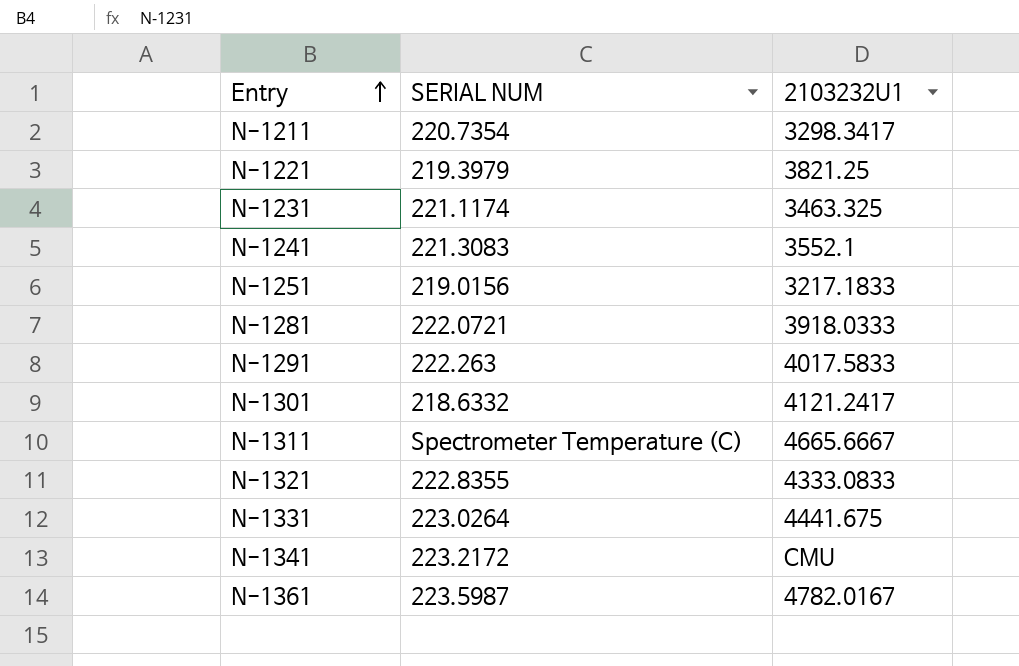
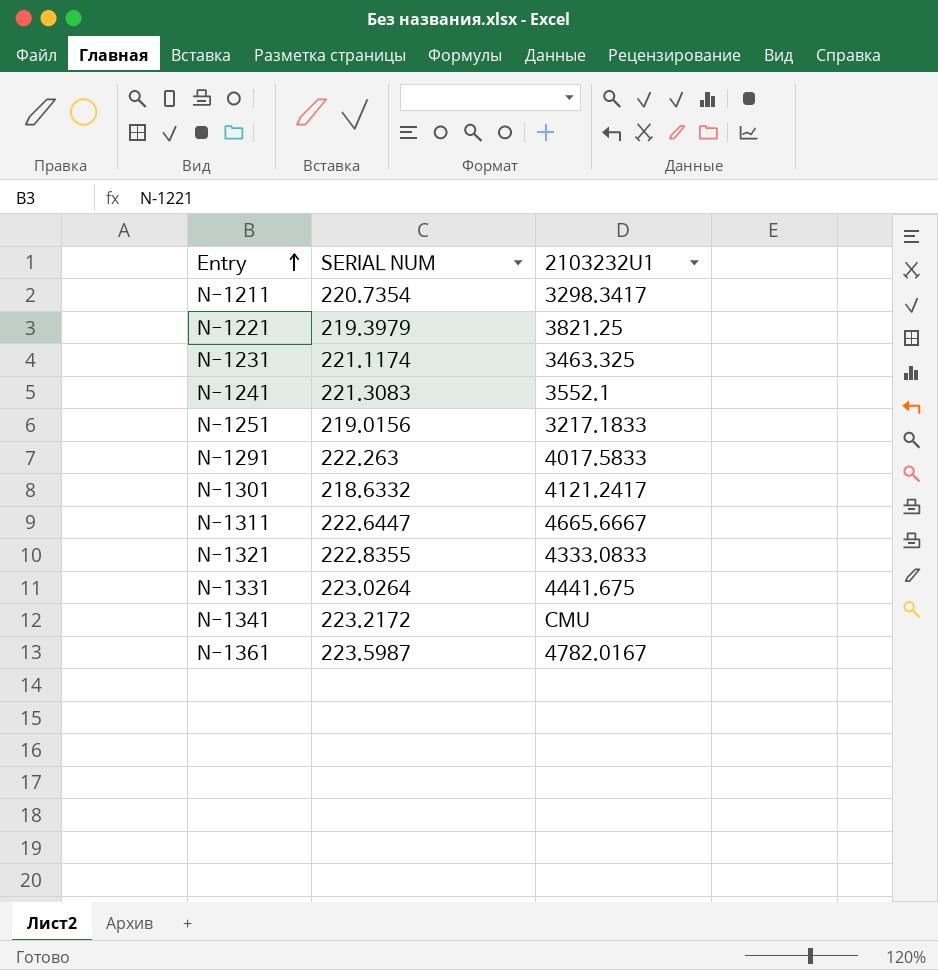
row N-1281: 222.0721 | 3918.0333 -> none
N-1311 | SERIAL NUM: Spectrometer Temperature (C) -> 222.6447

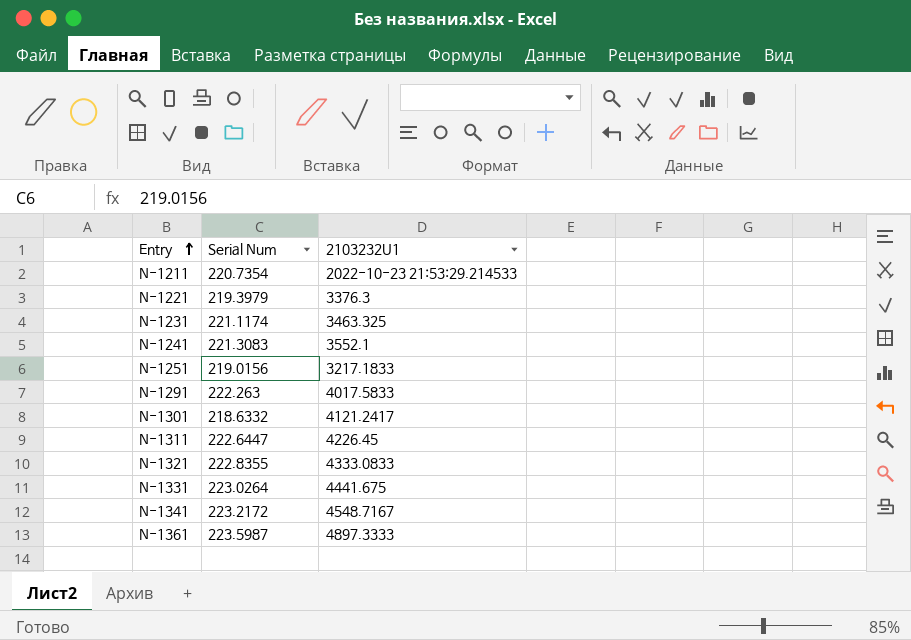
column name: SERIAL NUM -> Serial Num
N-1211 | 2103232U1: 3298.3417 -> 2022-10-23 21:53:29.214533
N-1221 | 2103232U1: 3821.25 -> 3376.3
N-1311 | 2103232U1: 4665.6667 -> 4226.45
N-1341 | 2103232U1: CMU -> 4548.7167
N-1361 | 2103232U1: 4782.0167 -> 4897.3333

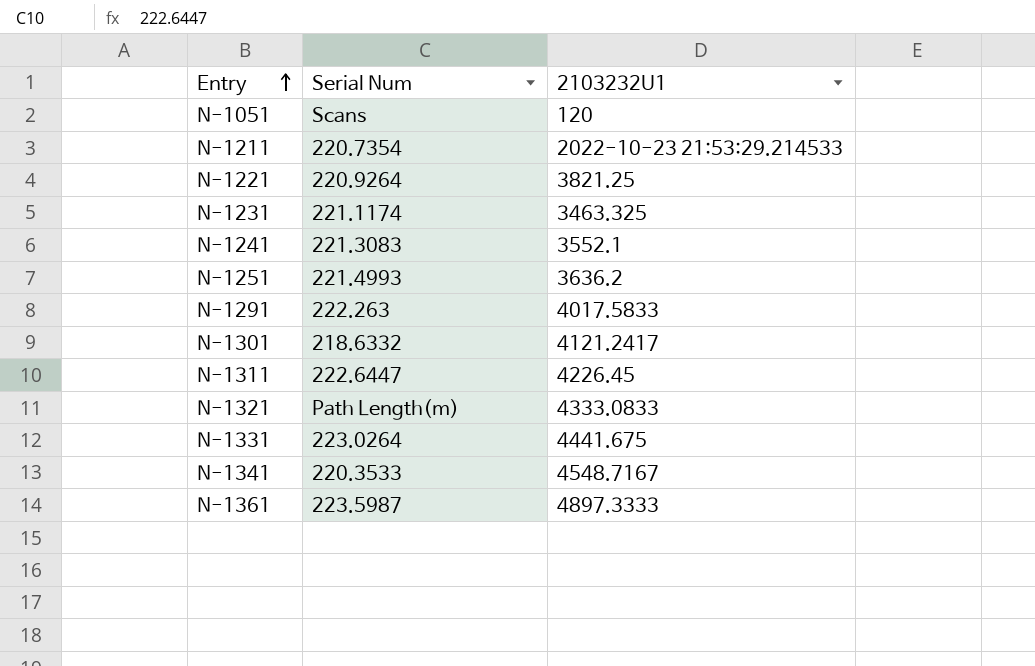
row N-1051: none -> Scans | 120
N-1221 | Serial Num: 219.3979 -> 220.9264
N-1221 | 2103232U1: 3376.3 -> 3821.25
N-1251 | Serial Num: 219.0156 -> 221.4993
N-1251 | 2103232U1: 3217.1833 -> 3636.2
N-1321 | Serial Num: 222.8355 -> Path Length(m)
N-1341 | Serial Num: 223.2172 -> 220.3533

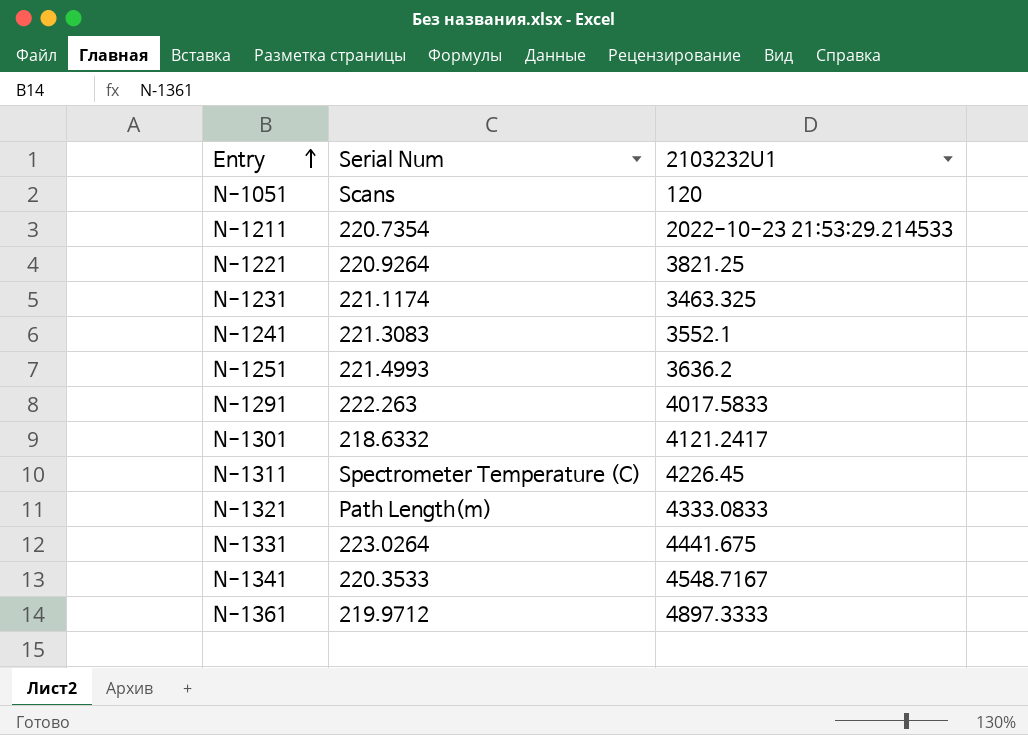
N-1311 | Serial Num: 222.6447 -> Spectrometer Temperature (C)
N-1361 | Serial Num: 223.5987 -> 219.9712

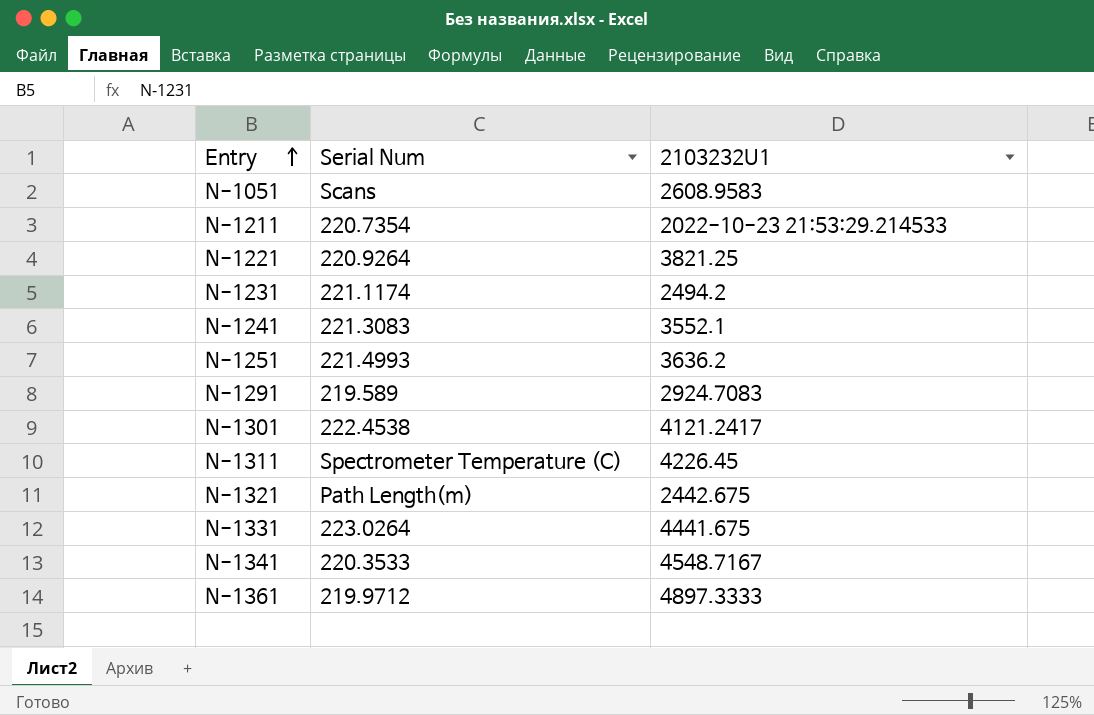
N-1051 | 2103232U1: 120 -> 2608.9583
N-1231 | 2103232U1: 3463.325 -> 2494.2
N-1291 | Serial Num: 222.263 -> 219.589
N-1291 | 2103232U1: 4017.5833 -> 2924.7083
N-1301 | Serial Num: 218.6332 -> 222.4538
N-1321 | 2103232U1: 4333.0833 -> 2442.675

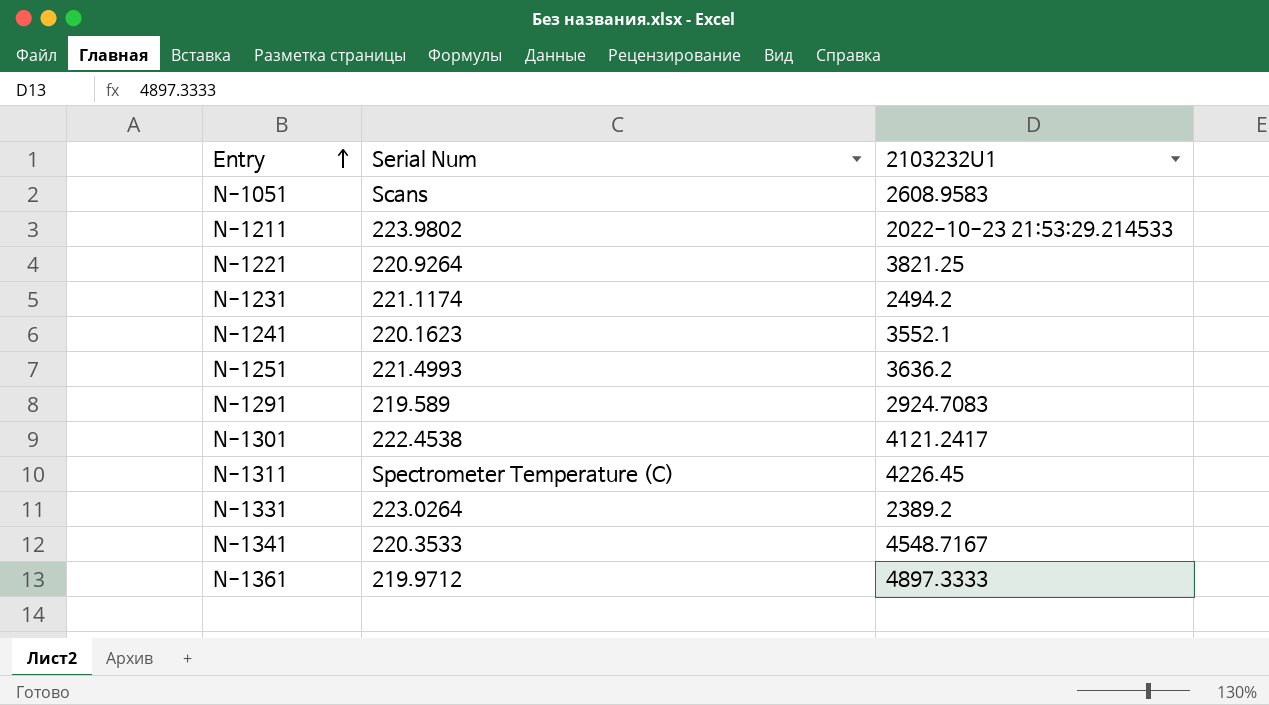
row N-1321: Path Length(m) | 2442.675 -> none
N-1211 | Serial Num: 220.7354 -> 223.9802
N-1241 | Serial Num: 221.3083 -> 220.1623
N-1331 | 2103232U1: 4441.675 -> 2389.2

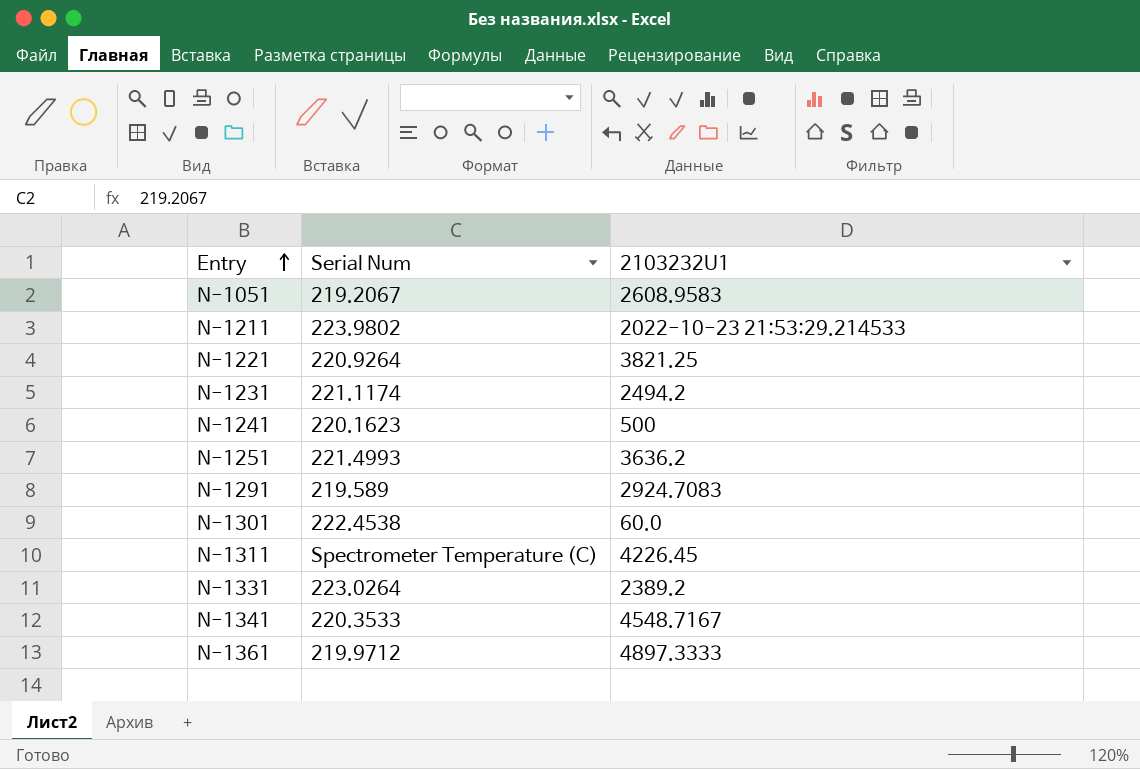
N-1051 | Serial Num: Scans -> 219.2067
N-1241 | 2103232U1: 3552.1 -> 500
N-1301 | 2103232U1: 4121.2417 -> 60.0

